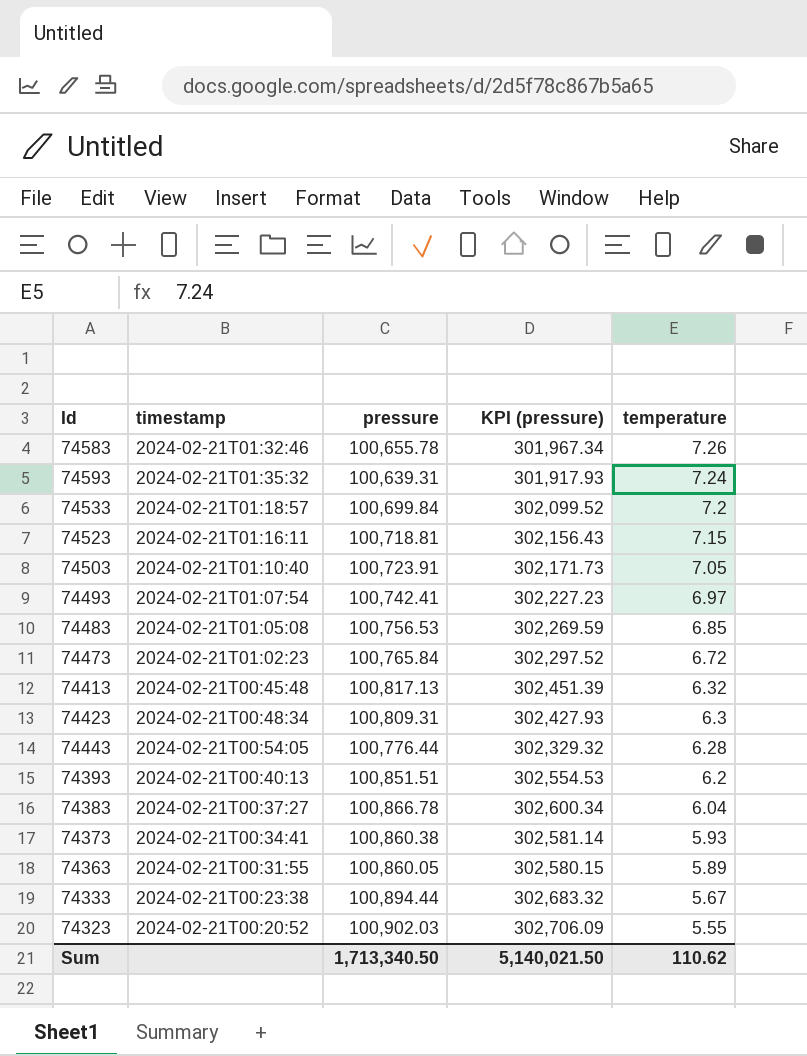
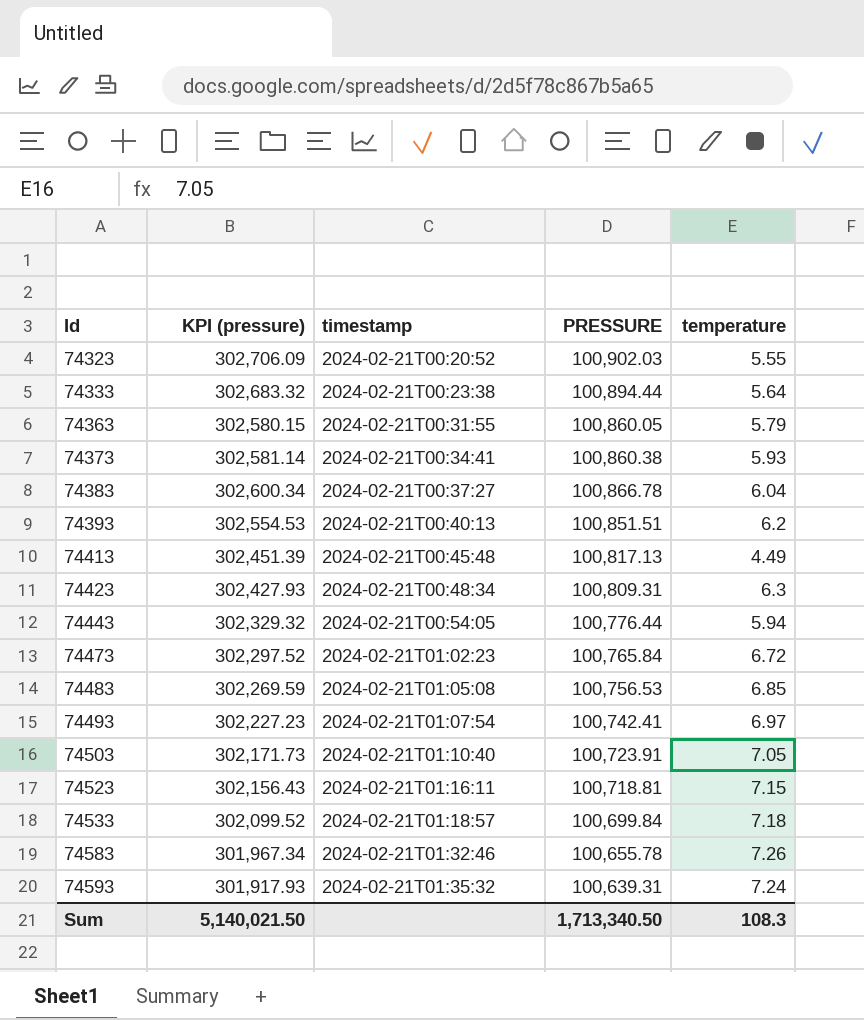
row order: temperature descending -> Id ascending
column KPI (pressure) | position: 4 -> 2
column name: pressure -> PRESSURE
74333 | temperature: 5.67 -> 5.64
74363 | temperature: 5.89 -> 5.79
74413 | temperature: 6.32 -> 4.49
74443 | temperature: 6.28 -> 5.94
74533 | temperature: 7.2 -> 7.18
Sum | temperature: 110.62 -> 108.3

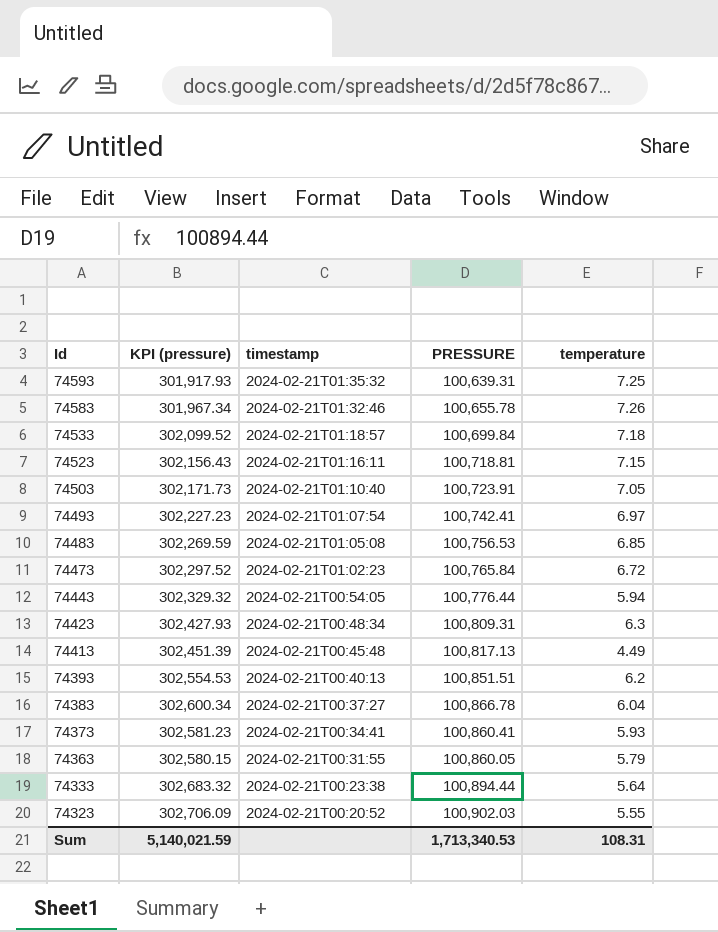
row order: Id ascending -> Id descending
74593 | temperature: 7.24 -> 7.25
74373 | KPI (pressure): 302,581.14 -> 302,581.23
74373 | PRESSURE: 100,860.38 -> 100,860.41
Sum | KPI (pressure): 5,140,021.50 -> 5,140,021.59
Sum | PRESSURE: 1,713,340.50 -> 1,713,340.53
Sum | temperature: 108.3 -> 108.31

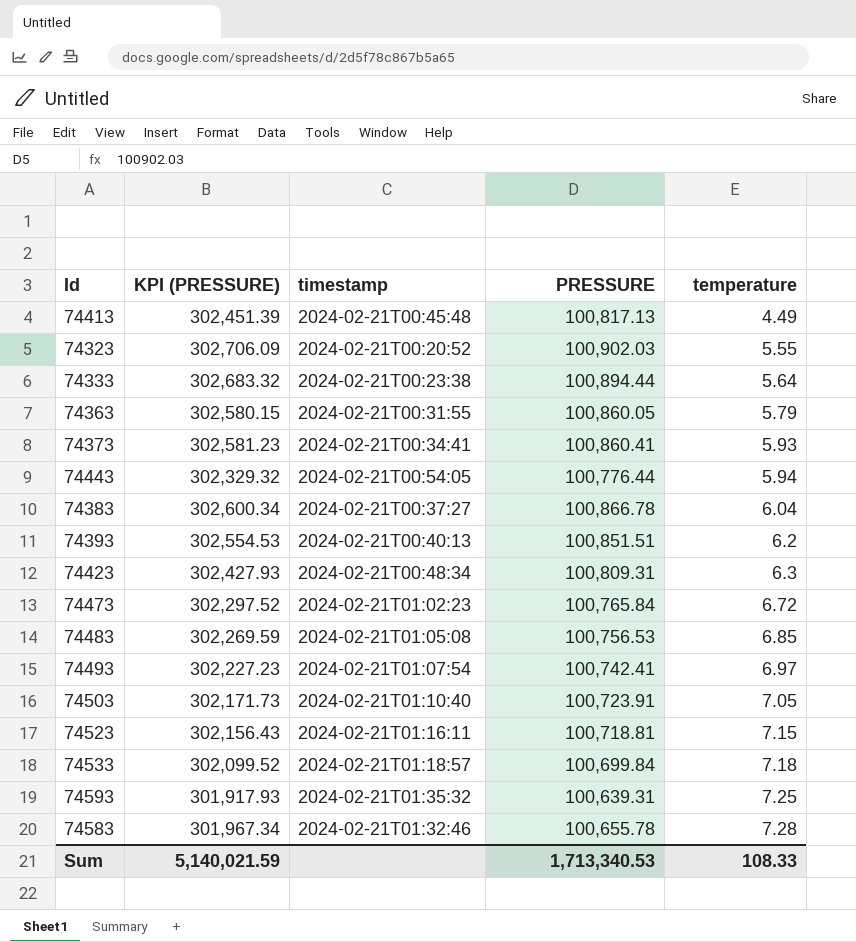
row order: Id descending -> temperature ascending
column name: KPI (pressure) -> KPI (PRESSURE)
74583 | temperature: 7.26 -> 7.28
Sum | temperature: 108.31 -> 108.33

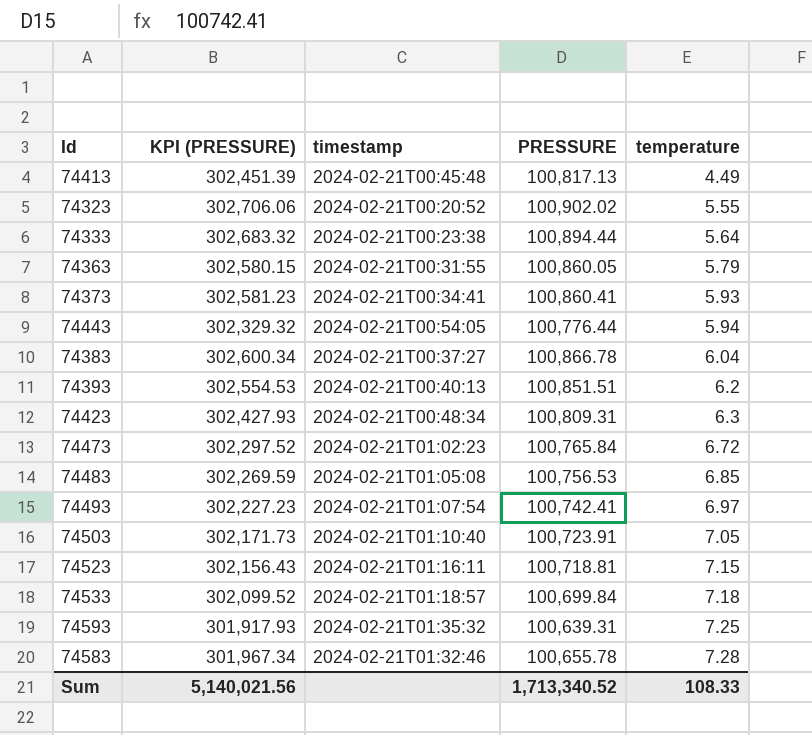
74323 | KPI (PRESSURE): 302,706.09 -> 302,706.06
74323 | PRESSURE: 100,902.03 -> 100,902.02
Sum | KPI (PRESSURE): 5,140,021.59 -> 5,140,021.56
Sum | PRESSURE: 1,713,340.53 -> 1,713,340.52

